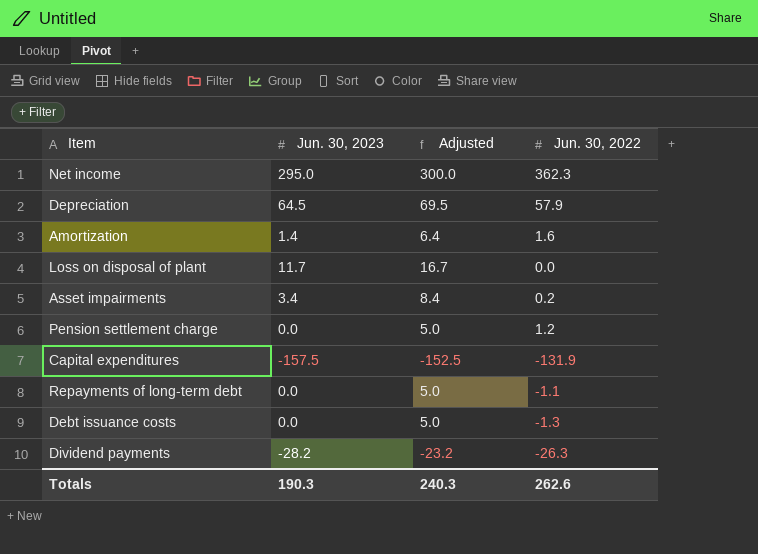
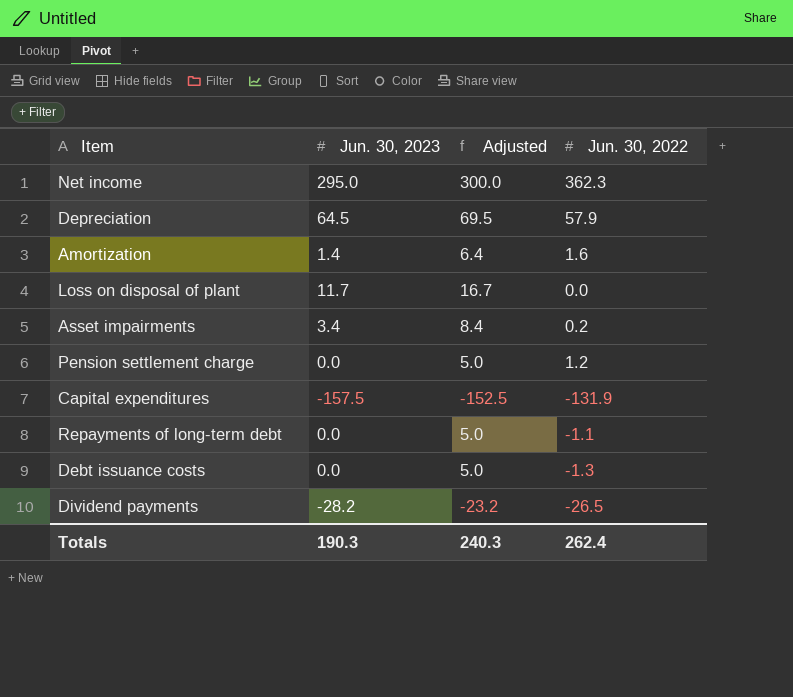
Dividend payments | Jun. 30, 2022: -26.3 -> -26.5
Totals | Jun. 30, 2022: 262.6 -> 262.4

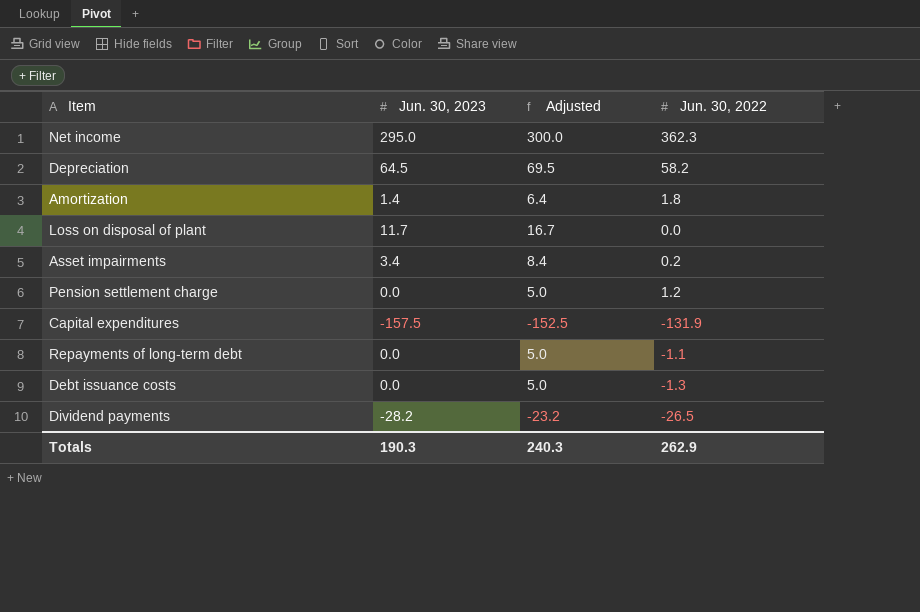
Depreciation | Jun. 30, 2022: 57.9 -> 58.2
Amortization | Jun. 30, 2022: 1.6 -> 1.8
Totals | Jun. 30, 2022: 262.4 -> 262.9

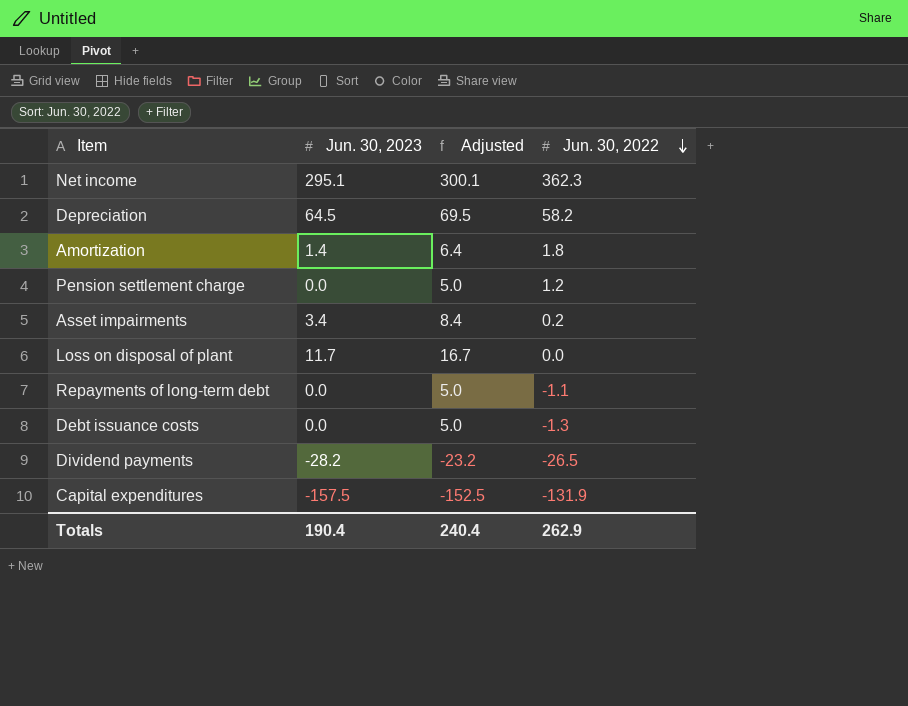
row order: none -> Jun. 30, 2022 descending
Net income | Jun. 30, 2023: 295.0 -> 295.1
Net income | Adjusted: 300.0 -> 300.1
Totals | Jun. 30, 2023: 190.3 -> 190.4
Totals | Adjusted: 240.3 -> 240.4

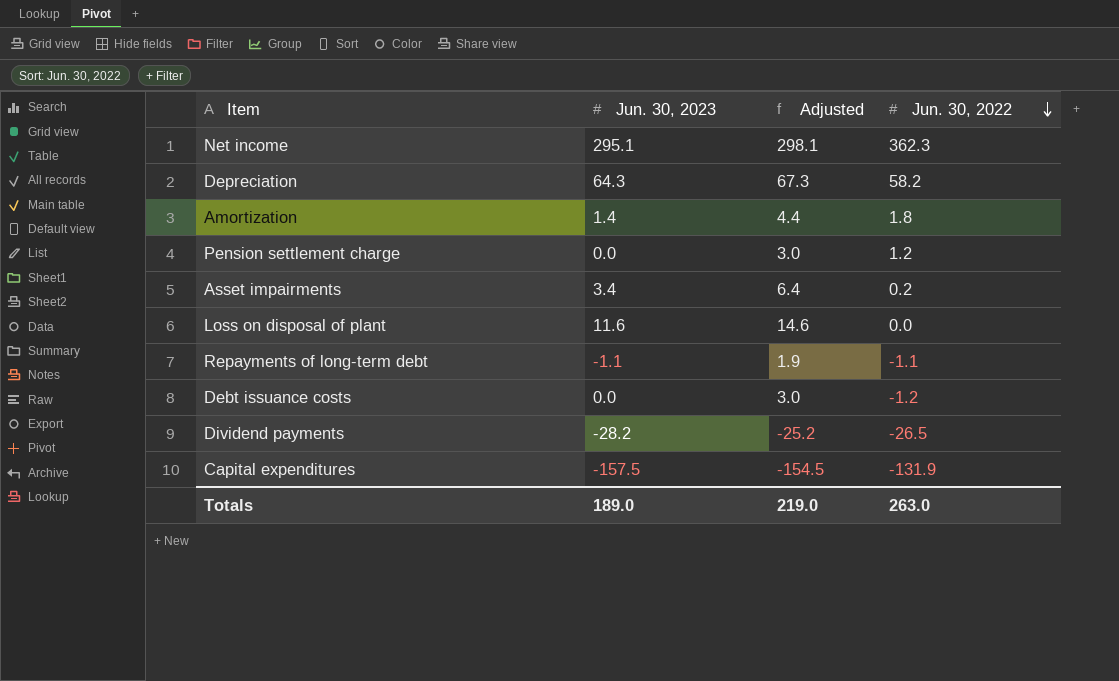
column Adjusted | formula: [Jun. 30, 2023] + 5 -> [Jun. 30, 2023] + 3
Depreciation | Jun. 30, 2023: 64.5 -> 64.3
Loss on disposal of plant | Jun. 30, 2023: 11.7 -> 11.6
Repayments of long-term debt | Jun. 30, 2023: 0.0 -> -1.1
Debt issuance costs | Jun. 30, 2022: -1.3 -> -1.2
Totals | Jun. 30, 2023: 190.4 -> 189.0
Totals | Adjusted: 240.4 -> 219.0
Totals | Jun. 30, 2022: 262.9 -> 263.0

